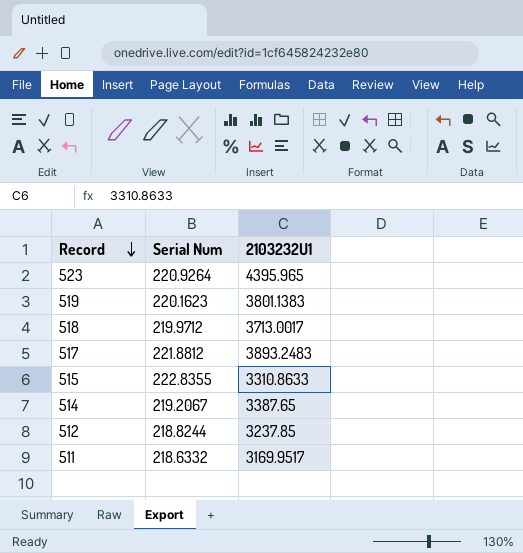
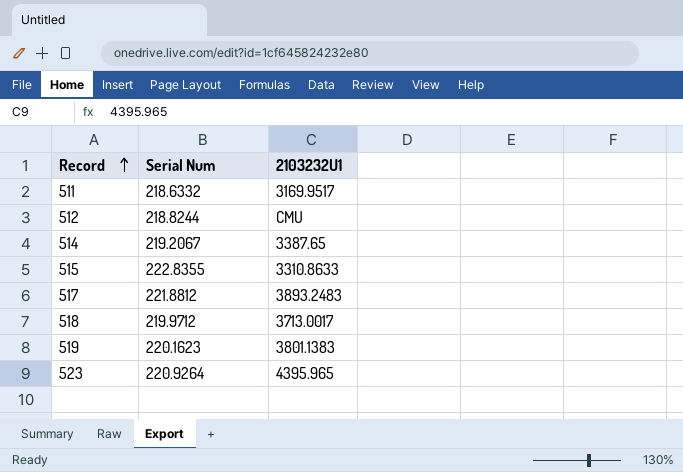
row order: Record descending -> Record ascending
512 | 2103232U1: 3237.85 -> CMU

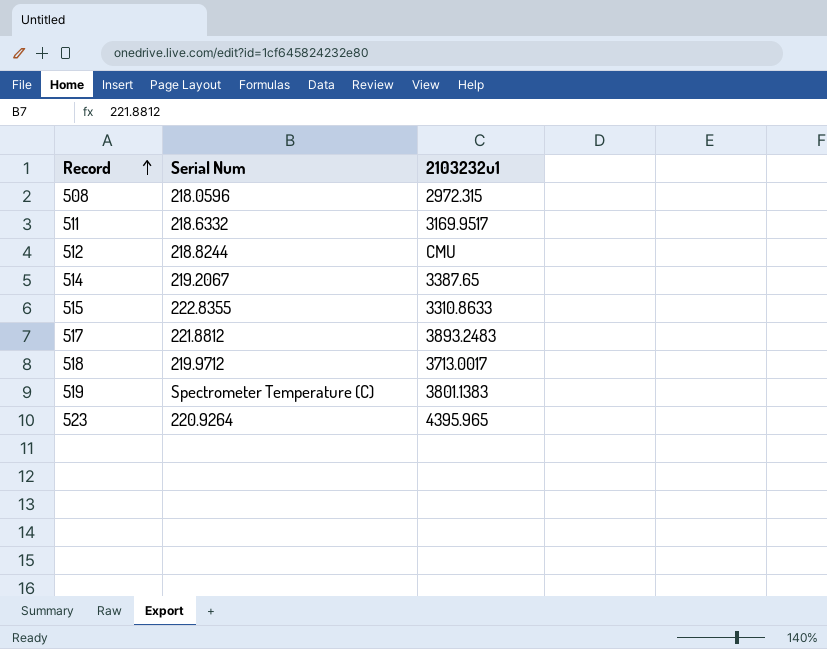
column name: 2103232U1 -> 2103232u1
row 508: none -> 218.0596 | 2972.315
519 | Serial Num: 220.1623 -> Spectrometer Temperature (C)

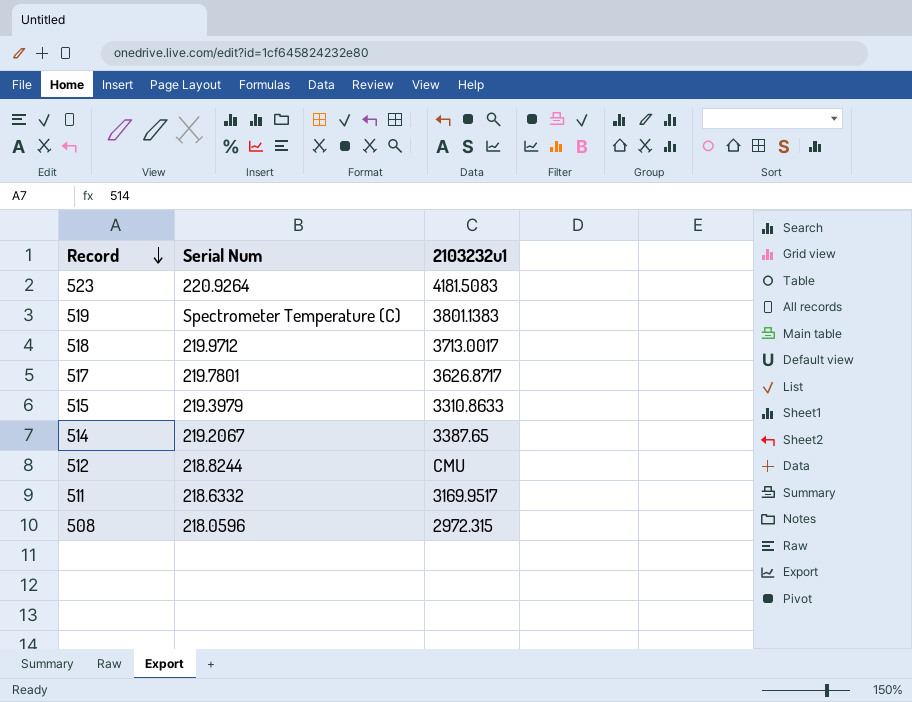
row order: Record ascending -> Record descending
523 | 2103232u1: 4395.965 -> 4181.5083
517 | Serial Num: 221.8812 -> 219.7801
517 | 2103232u1: 3893.2483 -> 3626.8717
515 | Serial Num: 222.8355 -> 219.3979

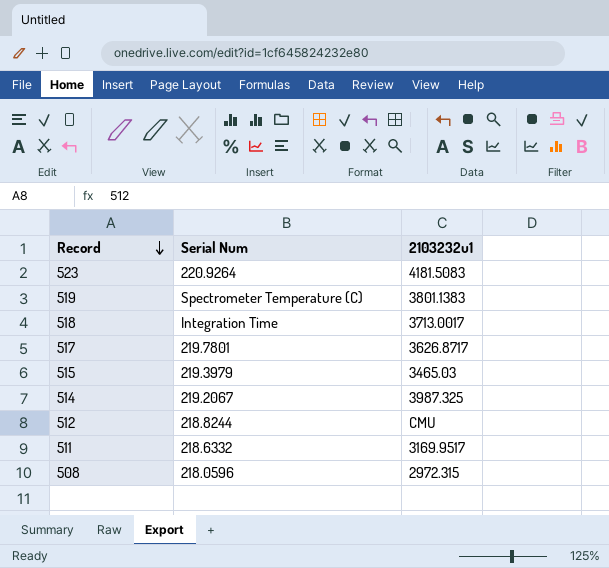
518 | Serial Num: 219.9712 -> Integration Time
515 | 2103232u1: 3310.8633 -> 3465.03
514 | 2103232u1: 3387.65 -> 3987.325

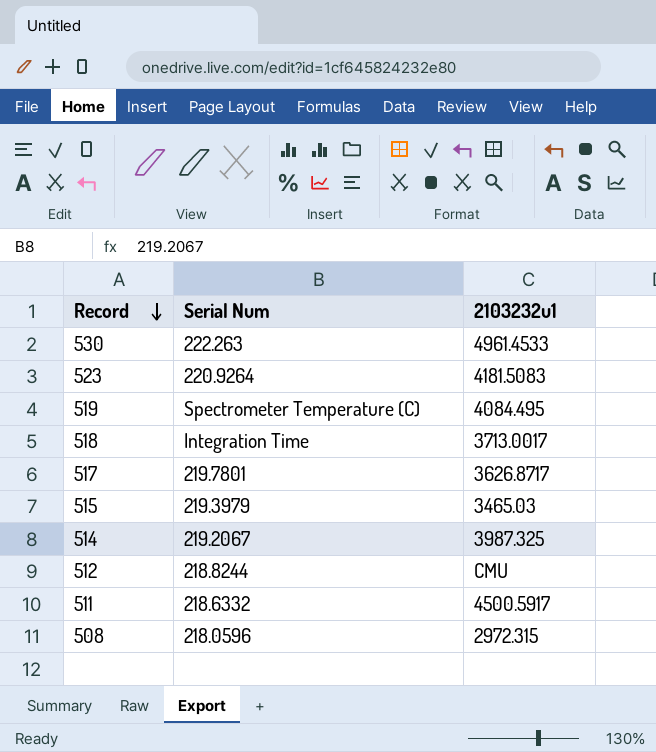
row 530: none -> 222.263 | 4961.4533
519 | 2103232u1: 3801.1383 -> 4084.495
511 | 2103232u1: 3169.9517 -> 4500.5917

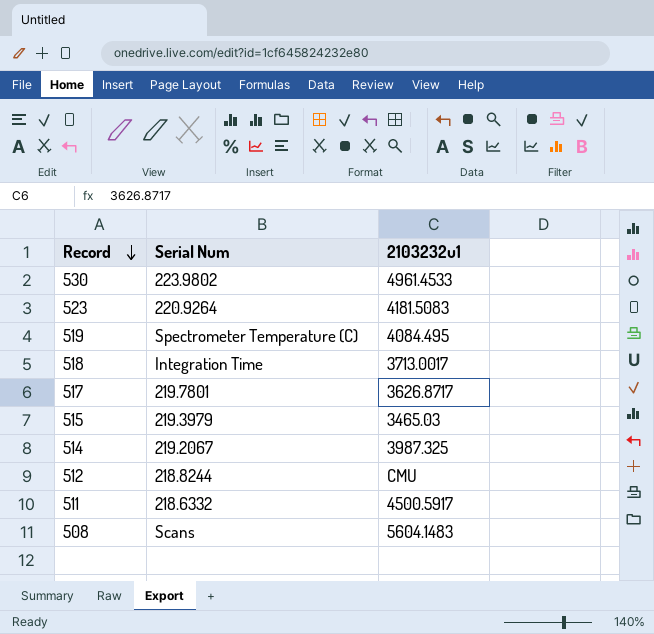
530 | Serial Num: 222.263 -> 223.9802
508 | Serial Num: 218.0596 -> Scans
508 | 2103232u1: 2972.315 -> 5604.1483

